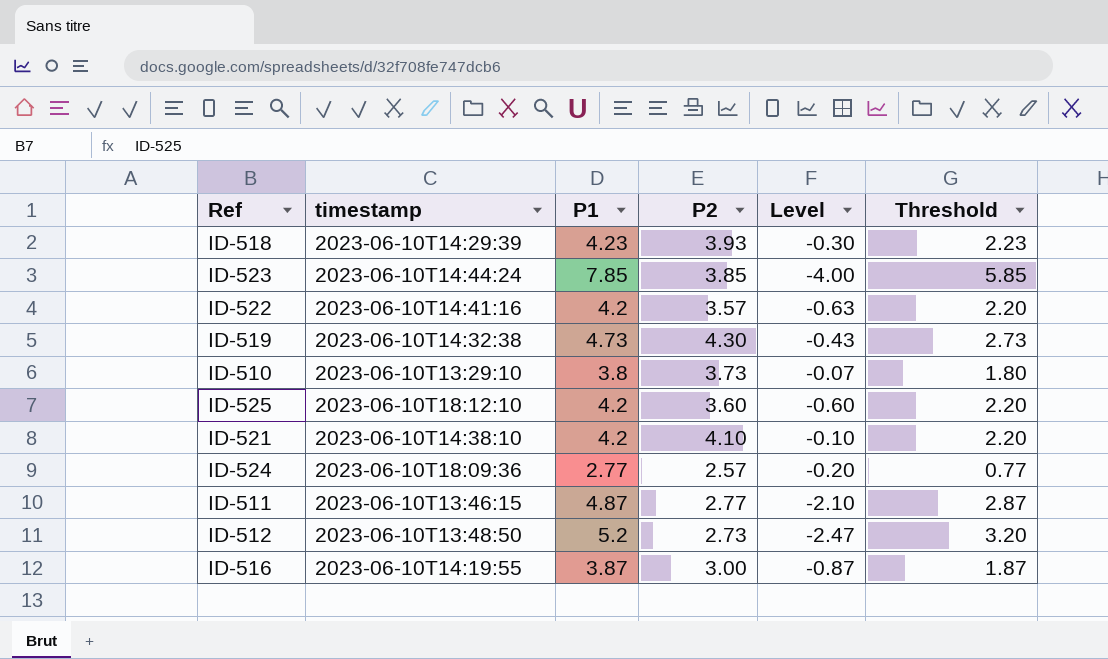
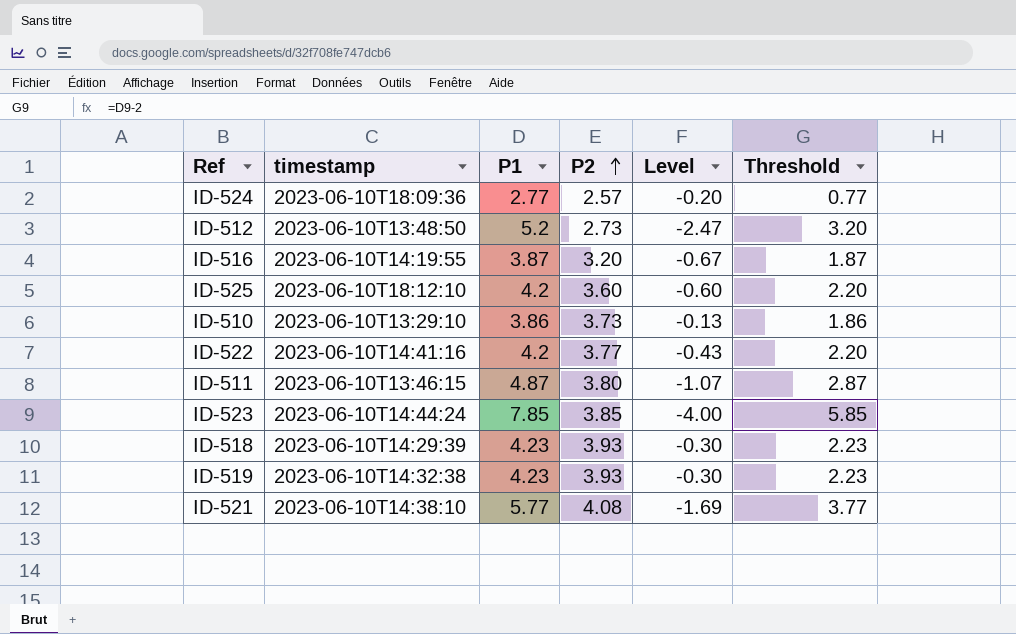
row order: none -> P2 ascending
ID-516 | P2: 3.00 -> 3.20
ID-516 | Level: -0.87 -> -0.67
ID-510 | P1: 3.8 -> 3.86
ID-510 | Level: -0.07 -> -0.13
ID-510 | Threshold: 1.80 -> 1.86
ID-522 | P2: 3.57 -> 3.77
ID-522 | Level: -0.63 -> -0.43
ID-511 | P2: 2.77 -> 3.80
ID-511 | Level: -2.10 -> -1.07
ID-519 | P1: 4.73 -> 4.23
ID-519 | P2: 4.30 -> 3.93
ID-519 | Level: -0.43 -> -0.30
ID-519 | Threshold: 2.73 -> 2.23
ID-521 | P1: 4.2 -> 5.77
ID-521 | P2: 4.10 -> 4.08
ID-521 | Level: -0.10 -> -1.69
ID-521 | Threshold: 2.20 -> 3.77

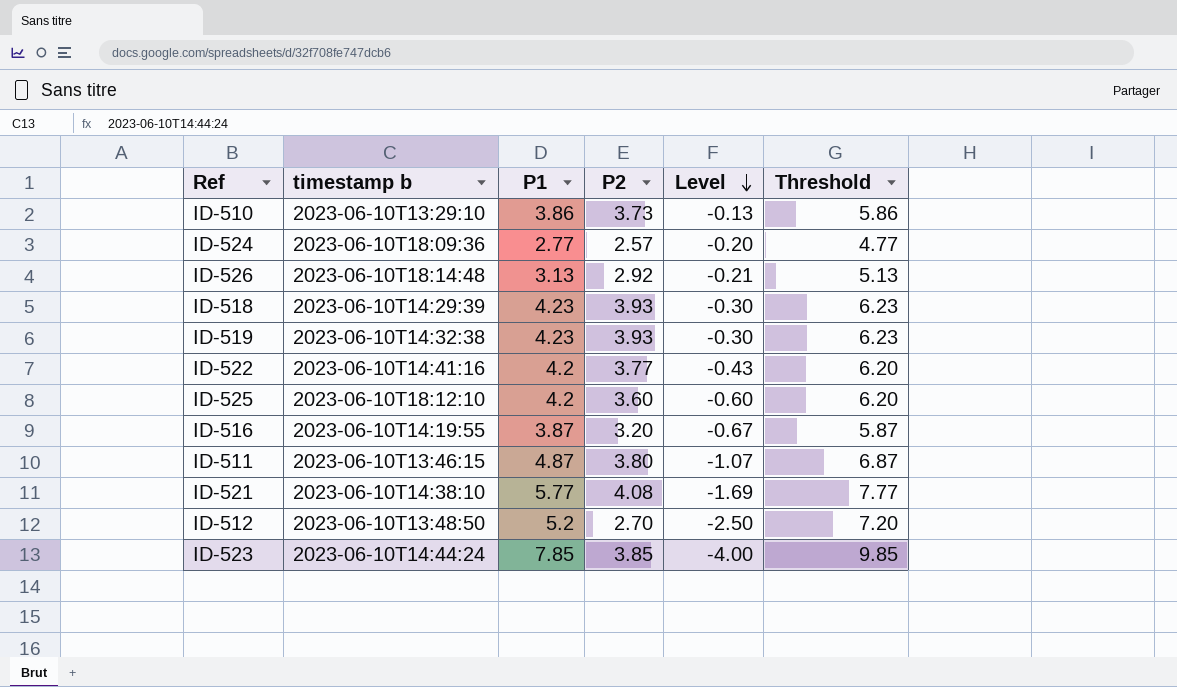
row order: P2 ascending -> Level descending
column name: timestamp -> timestamp b
column Threshold | formula: [P1] - 2 -> [P1] + 2
row ID-526: none -> 2023-06-10T18:14:48 | 3.13 | 2.92 | -0.21 | 5.13
ID-512 | P2: 2.73 -> 2.70
ID-512 | Level: -2.47 -> -2.50

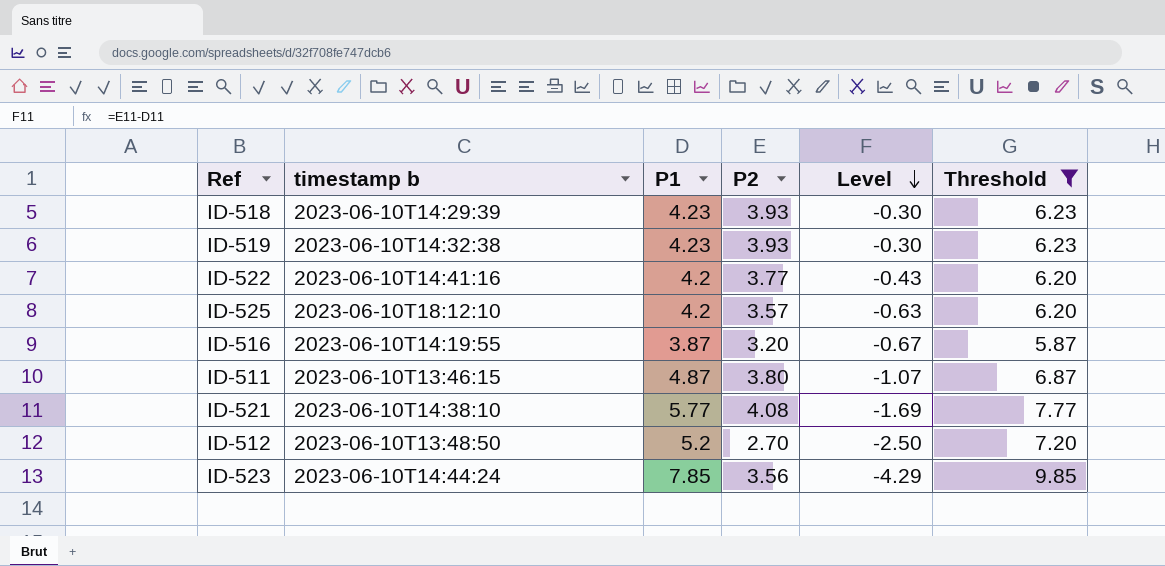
filter: none -> Threshold >= 5.87
ID-525 | P2: 3.60 -> 3.57
ID-525 | Level: -0.60 -> -0.63
ID-523 | P2: 3.85 -> 3.56
ID-523 | Level: -4.00 -> -4.29

